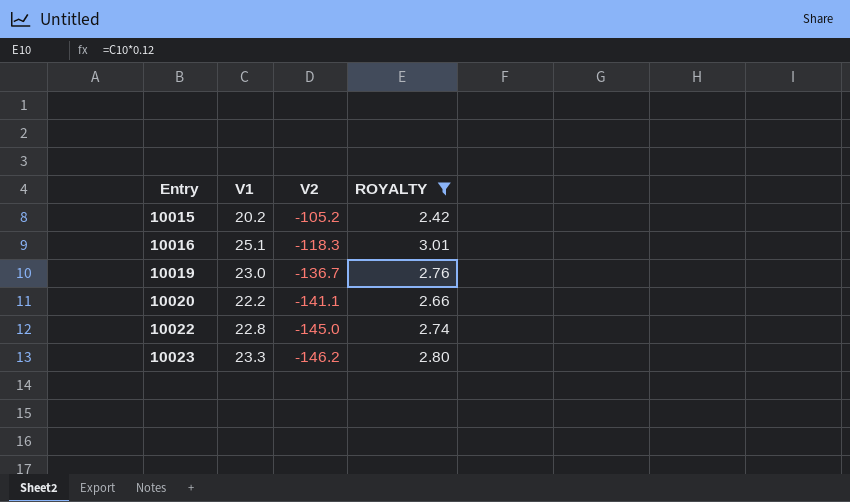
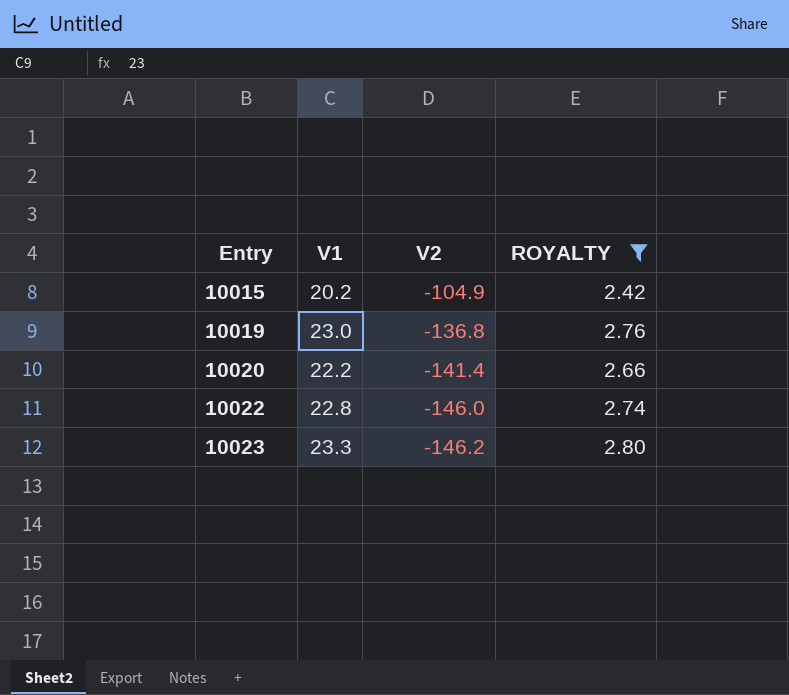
row 10016: 25.1 | -118.3 | 3.01 -> none
10015 | V2: -105.2 -> -104.9
10019 | V2: -136.7 -> -136.8
10020 | V2: -141.1 -> -141.4
10022 | V2: -145.0 -> -146.0

